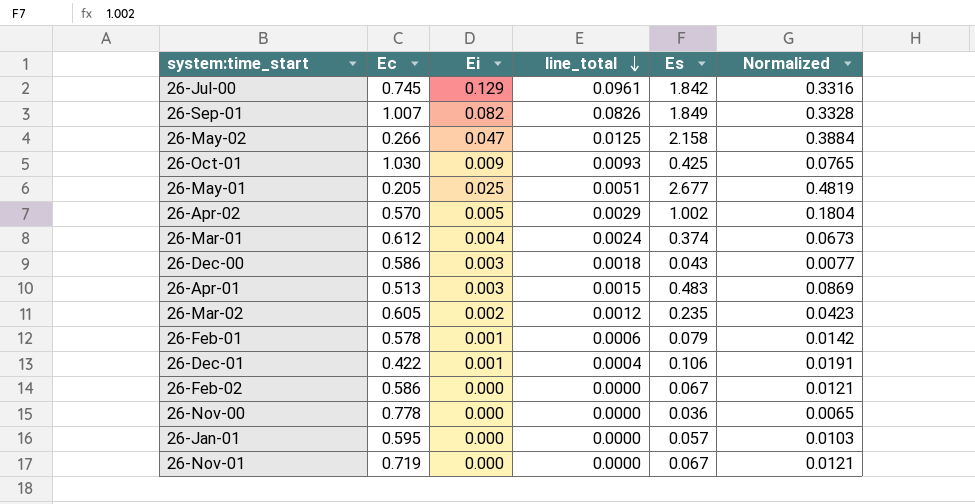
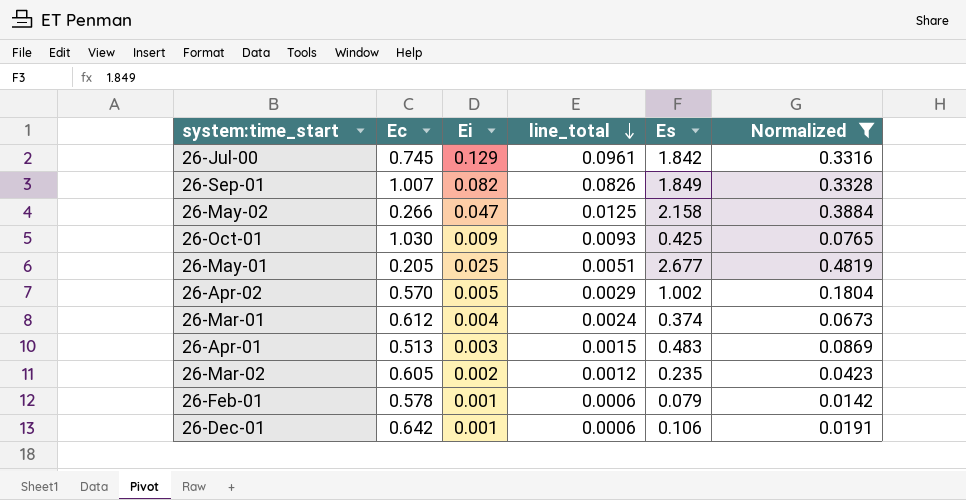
filter: none -> Normalized >= 0.0142
26-Dec-01 | Ec: 0.422 -> 0.642
26-Dec-01 | line_total: 0.0004 -> 0.0006

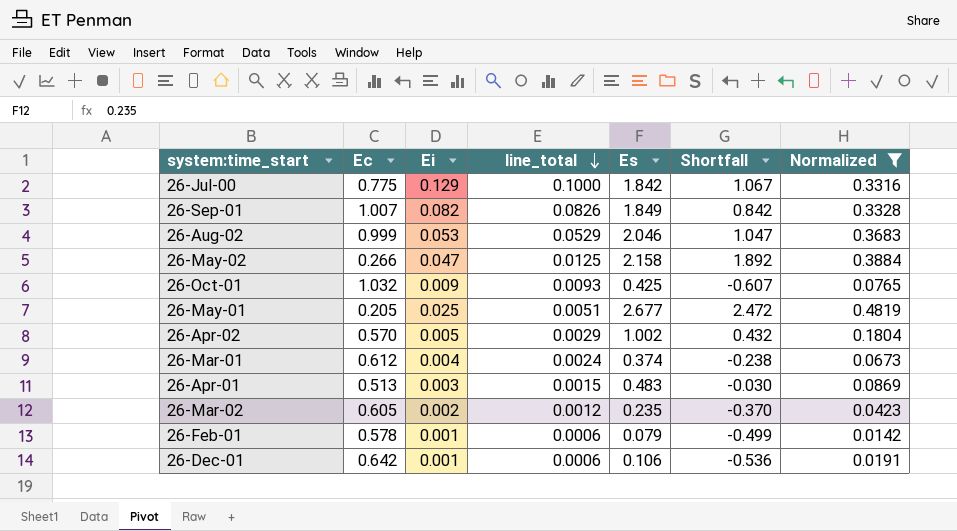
column Shortfall | formula: none -> [Es] - [Ec]
26-Jul-00 | Ec: 0.745 -> 0.775
26-Jul-00 | line_total: 0.0961 -> 0.1000
row 26-Aug-02: none -> 0.999 | 0.053 | 0.0529 | 2.046 | 1.047 | 0.3683
26-Oct-01 | Ec: 1.030 -> 1.032

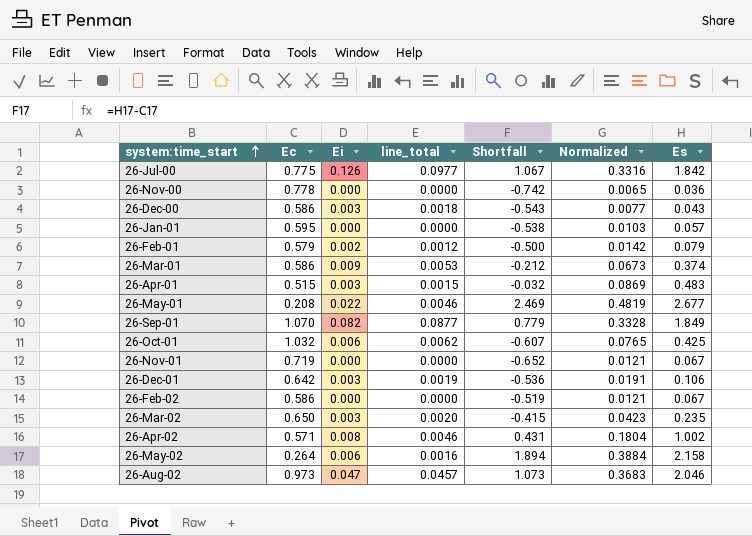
filter: Normalized >= 0.0142 -> none
row order: line_total descending -> system:time_start ascending
column Es | position: 5 -> 7
26-Jul-00 | Ei: 0.129 -> 0.126
26-Jul-00 | line_total: 0.1000 -> 0.0977
26-Feb-01 | Ec: 0.578 -> 0.579
26-Feb-01 | Ei: 0.001 -> 0.002
26-Feb-01 | line_total: 0.0006 -> 0.0012
26-Feb-01 | Shortfall: -0.499 -> -0.500
26-Mar-01 | Ec: 0.612 -> 0.586
26-Mar-01 | Ei: 0.004 -> 0.009
26-Mar-01 | line_total: 0.0024 -> 0.0053
26-Mar-01 | Shortfall: -0.238 -> -0.212
26-Apr-01 | Ec: 0.513 -> 0.515
26-Apr-01 | Shortfall: -0.030 -> -0.032
26-May-01 | Ec: 0.205 -> 0.208
26-May-01 | Ei: 0.025 -> 0.022
26-May-01 | line_total: 0.0051 -> 0.0046
26-May-01 | Shortfall: 2.472 -> 2.469
26-Sep-01 | Ec: 1.007 -> 1.070
26-Sep-01 | line_total: 0.0826 -> 0.0877
26-Sep-01 | Shortfall: 0.842 -> 0.779
26-Oct-01 | Ei: 0.009 -> 0.006
26-Oct-01 | line_total: 0.0093 -> 0.0062
26-Dec-01 | Ei: 0.001 -> 0.003
26-Dec-01 | line_total: 0.0006 -> 0.0019
26-Mar-02 | Ec: 0.605 -> 0.650
26-Mar-02 | Ei: 0.002 -> 0.003
26-Mar-02 | line_total: 0.0012 -> 0.0020
26-Mar-02 | Shortfall: -0.370 -> -0.415
26-Apr-02 | Ec: 0.570 -> 0.571
26-Apr-02 | Ei: 0.005 -> 0.008
26-Apr-02 | line_total: 0.0029 -> 0.0046
26-Apr-02 | Shortfall: 0.432 -> 0.431
26-May-02 | Ec: 0.266 -> 0.264
26-May-02 | Ei: 0.047 -> 0.006
26-May-02 | line_total: 0.0125 -> 0.0016
26-May-02 | Shortfall: 1.892 -> 1.894
26-Aug-02 | Ec: 0.999 -> 0.973
26-Aug-02 | Ei: 0.053 -> 0.047
26-Aug-02 | line_total: 0.0529 -> 0.0457
26-Aug-02 | Shortfall: 1.047 -> 1.073

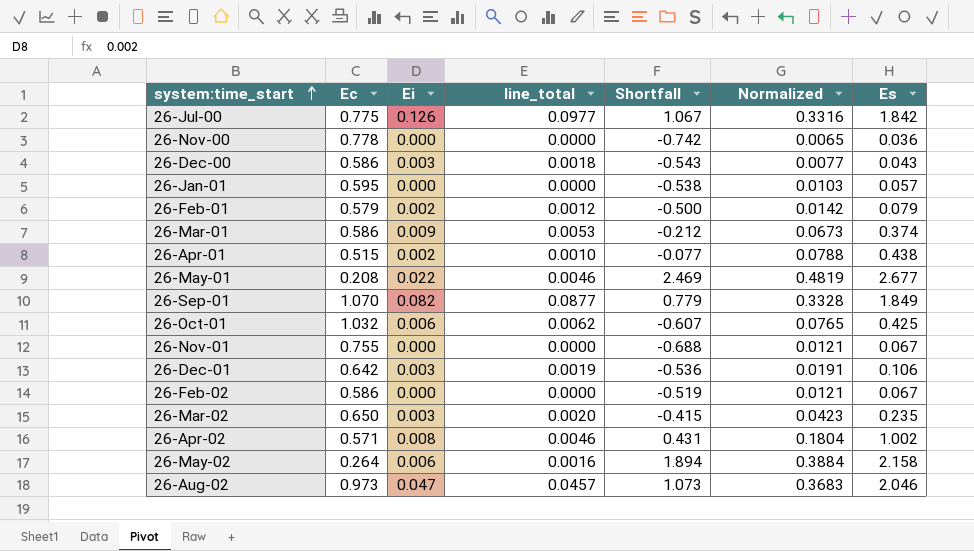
26-Apr-01 | Ei: 0.003 -> 0.002
26-Apr-01 | line_total: 0.0015 -> 0.0010
26-Apr-01 | Shortfall: -0.032 -> -0.077
26-Apr-01 | Normalized: 0.0869 -> 0.0788
26-Apr-01 | Es: 0.483 -> 0.438
26-Nov-01 | Ec: 0.719 -> 0.755
26-Nov-01 | Shortfall: -0.652 -> -0.688

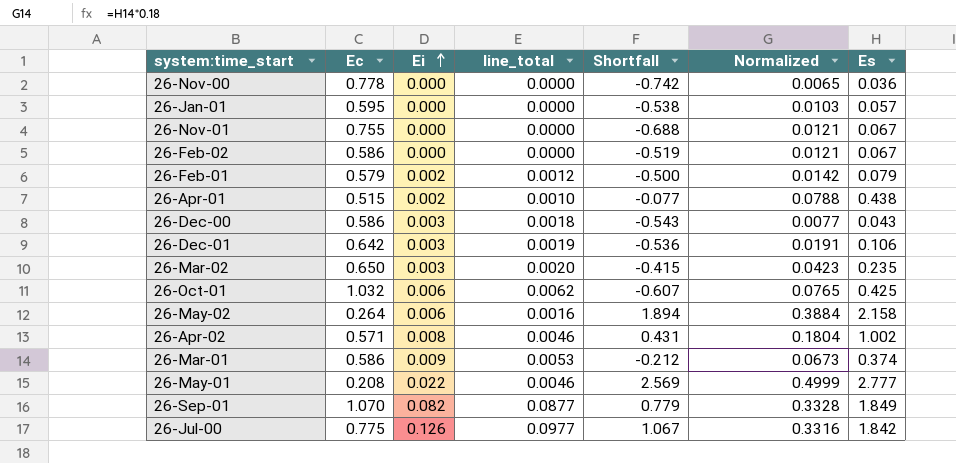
row order: system:time_start ascending -> Ei ascending
row 26-Aug-02: 0.973 | 0.047 | 0.0457 | 1.073 | 0.3683 | 2.046 -> none
26-May-01 | Shortfall: 2.469 -> 2.569
26-May-01 | Normalized: 0.4819 -> 0.4999
26-May-01 | Es: 2.677 -> 2.777

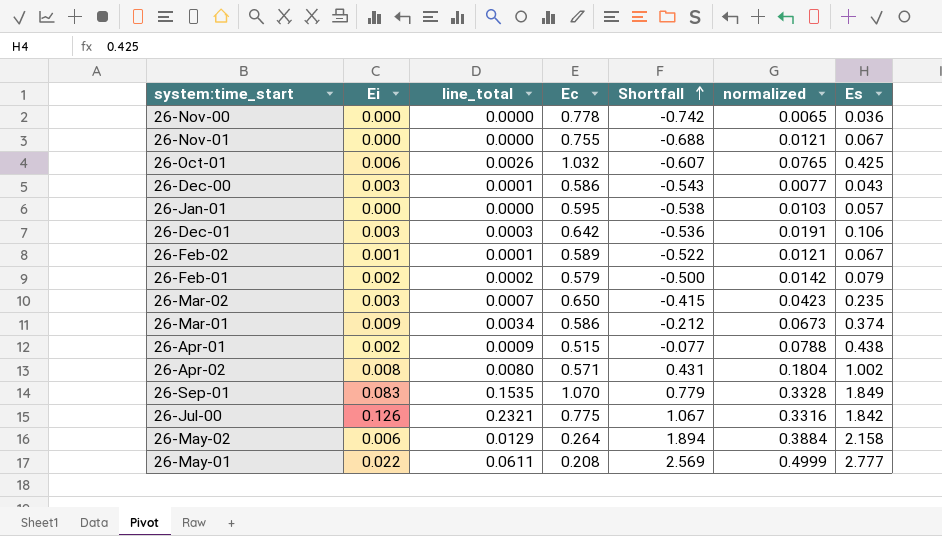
row order: Ei ascending -> Shortfall ascending
column line_total | formula: [Ec] * [Ei] -> [Ei] * [Es]
column Ec | position: 2 -> 4
column name: Normalized -> normalized
26-Feb-02 | Ei: 0.000 -> 0.001
26-Feb-02 | Ec: 0.586 -> 0.589
26-Feb-02 | Shortfall: -0.519 -> -0.522
26-Sep-01 | Ei: 0.082 -> 0.083

